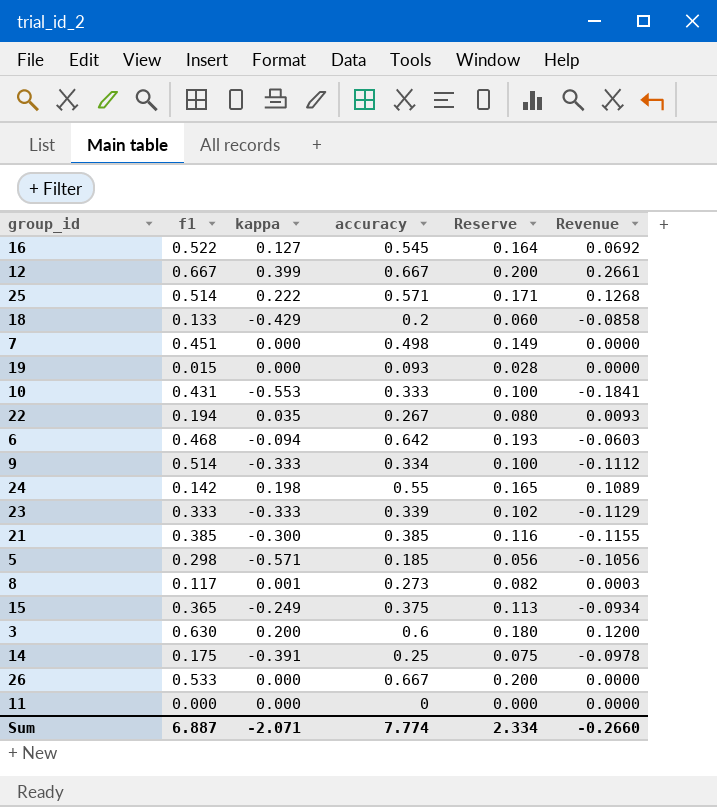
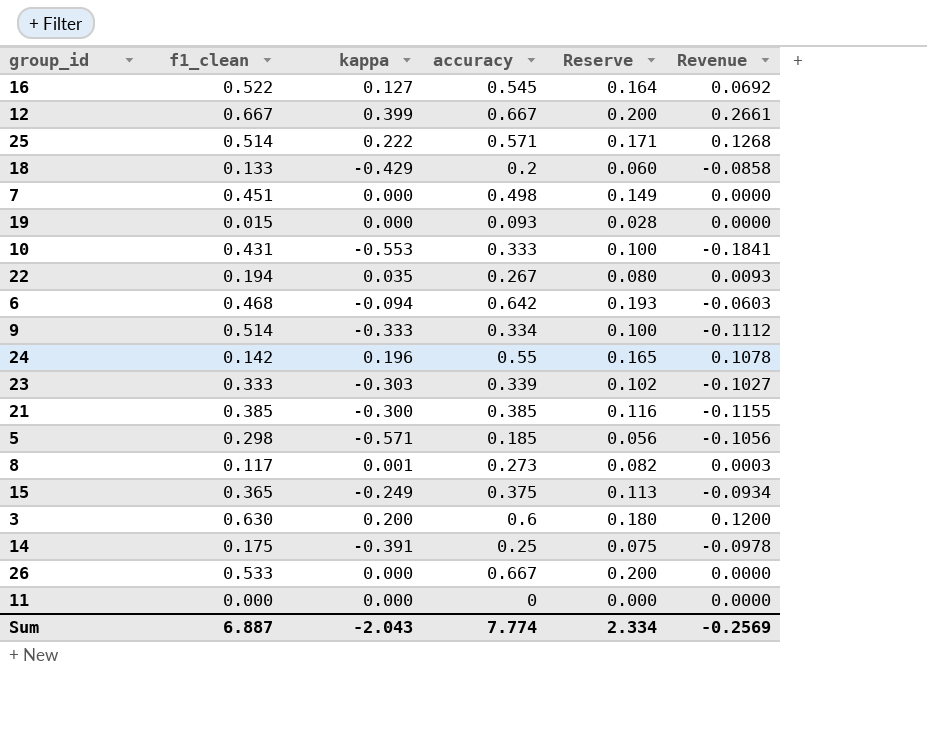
column name: f1 -> f1_clean
24 | kappa: 0.198 -> 0.196
24 | Revenue: 0.1089 -> 0.1078
23 | kappa: -0.333 -> -0.303
23 | Revenue: -0.1129 -> -0.1027
Sum | kappa: -2.071 -> -2.043
Sum | Revenue: -0.2660 -> -0.2569

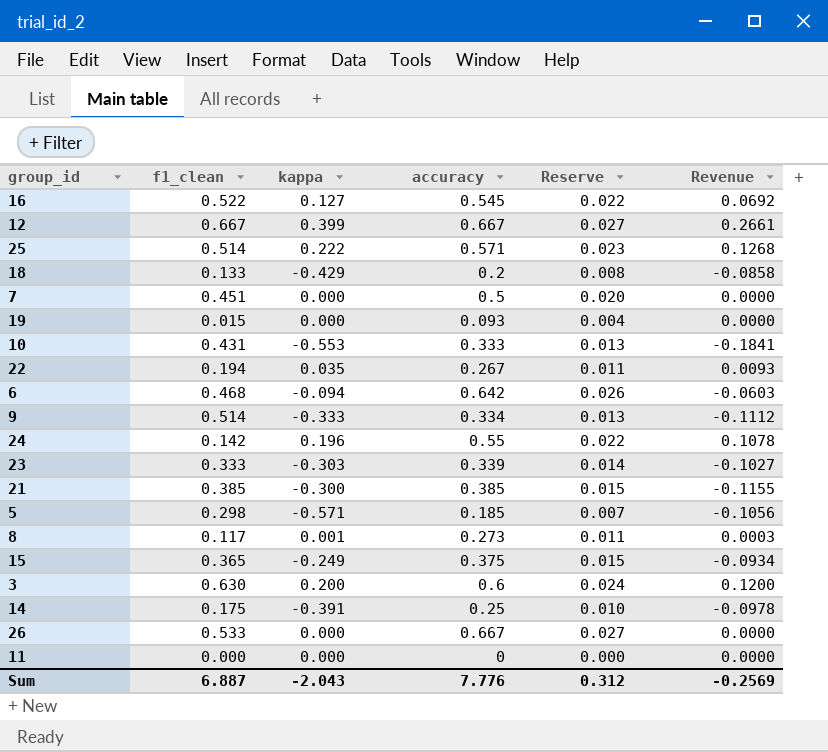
column Reserve | formula: [accuracy] * 0.3 -> [accuracy] * 0.04
7 | accuracy: 0.498 -> 0.5
Sum | accuracy: 7.774 -> 7.776
Sum | Reserve: 2.334 -> 0.312

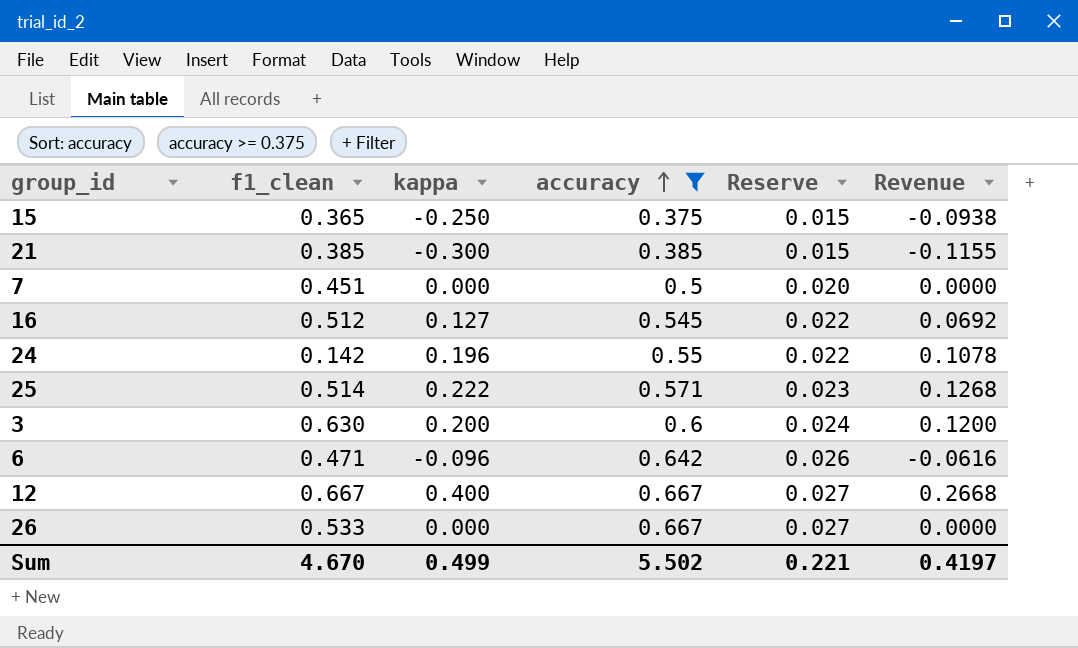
filter: none -> accuracy >= 0.375
row order: none -> accuracy ascending
15 | kappa: -0.249 -> -0.250
15 | Revenue: -0.0934 -> -0.0938
16 | f1_clean: 0.522 -> 0.512
6 | f1_clean: 0.468 -> 0.471
6 | kappa: -0.094 -> -0.096
6 | Revenue: -0.0603 -> -0.0616
12 | kappa: 0.399 -> 0.400
12 | Revenue: 0.2661 -> 0.2668
Sum | f1_clean: 6.887 -> 4.670
Sum | kappa: -2.043 -> 0.499
Sum | accuracy: 7.776 -> 5.502
Sum | Reserve: 0.312 -> 0.221
Sum | Revenue: -0.2569 -> 0.4197

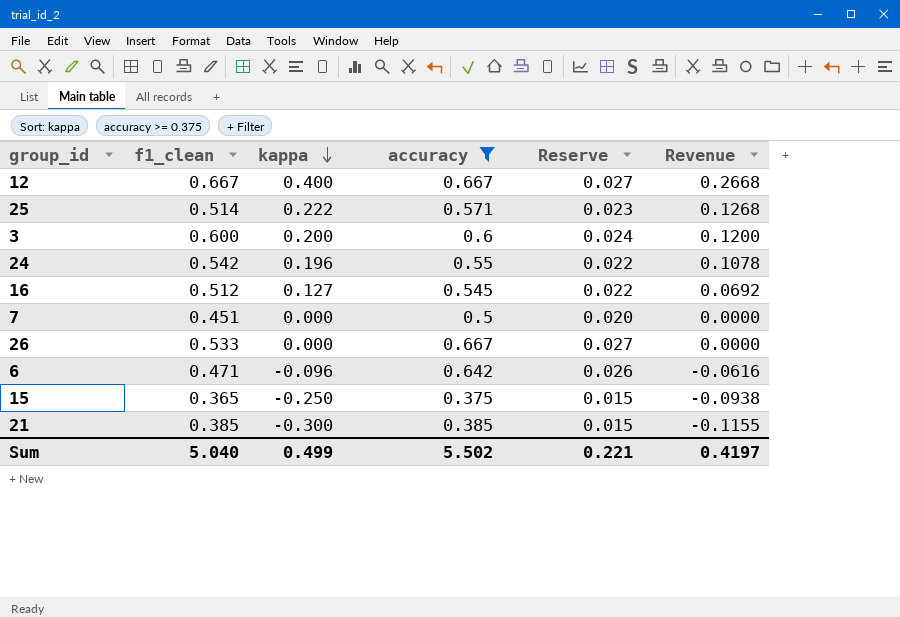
row order: accuracy ascending -> kappa descending
3 | f1_clean: 0.630 -> 0.600
24 | f1_clean: 0.142 -> 0.542
Sum | f1_clean: 4.670 -> 5.040

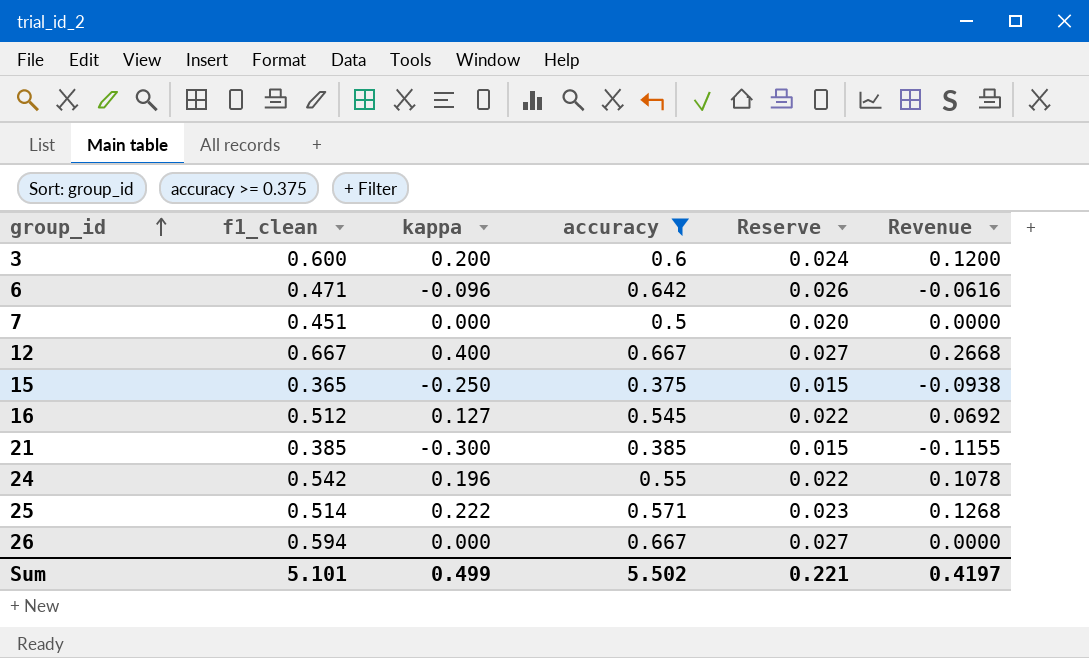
row order: kappa descending -> group_id ascending
26 | f1_clean: 0.533 -> 0.594
Sum | f1_clean: 5.040 -> 5.101

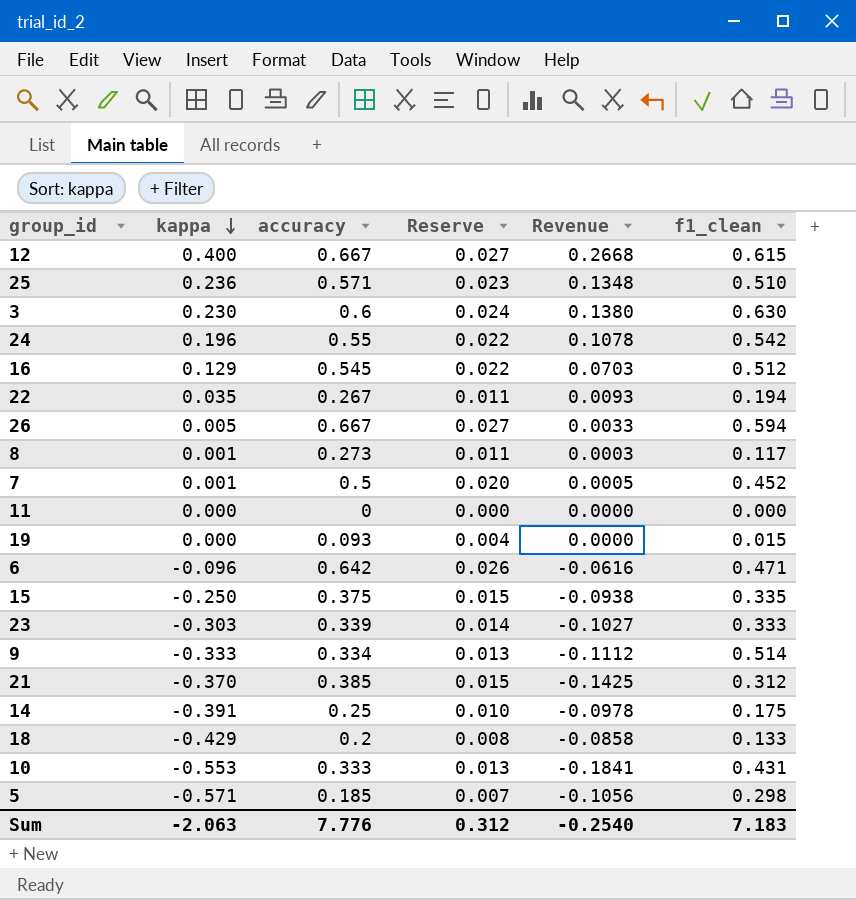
filter: accuracy >= 0.375 -> none
row order: group_id ascending -> kappa descending
column f1_clean | position: 2 -> 6
12 | f1_clean: 0.667 -> 0.615
25 | kappa: 0.222 -> 0.236
25 | Revenue: 0.1268 -> 0.1348
25 | f1_clean: 0.514 -> 0.510
3 | kappa: 0.200 -> 0.230
3 | Revenue: 0.1200 -> 0.1380
3 | f1_clean: 0.600 -> 0.630
16 | kappa: 0.127 -> 0.129
16 | Revenue: 0.0692 -> 0.0703
26 | kappa: 0.000 -> 0.005
26 | Revenue: 0.0000 -> 0.0033
7 | kappa: 0.000 -> 0.001
7 | Revenue: 0.0000 -> 0.0005
7 | f1_clean: 0.451 -> 0.452
15 | f1_clean: 0.365 -> 0.335
21 | kappa: -0.300 -> -0.370
21 | Revenue: -0.1155 -> -0.1425
21 | f1_clean: 0.385 -> 0.312
Sum | kappa: 0.499 -> -2.063
Sum | accuracy: 5.502 -> 7.776
Sum | Reserve: 0.221 -> 0.312
Sum | Revenue: 0.4197 -> -0.2540
Sum | f1_clean: 5.101 -> 7.183

